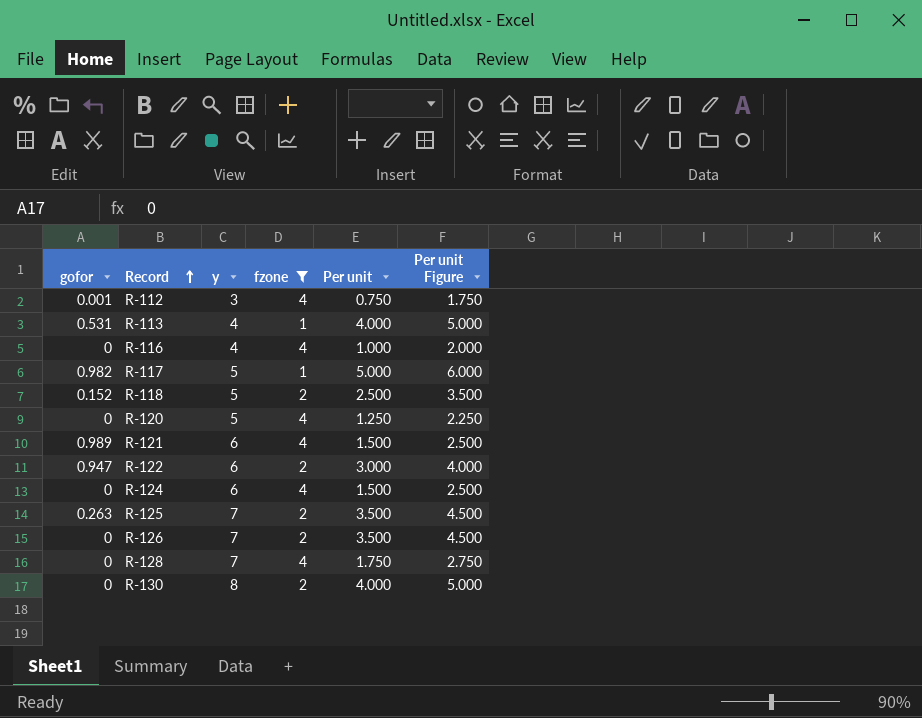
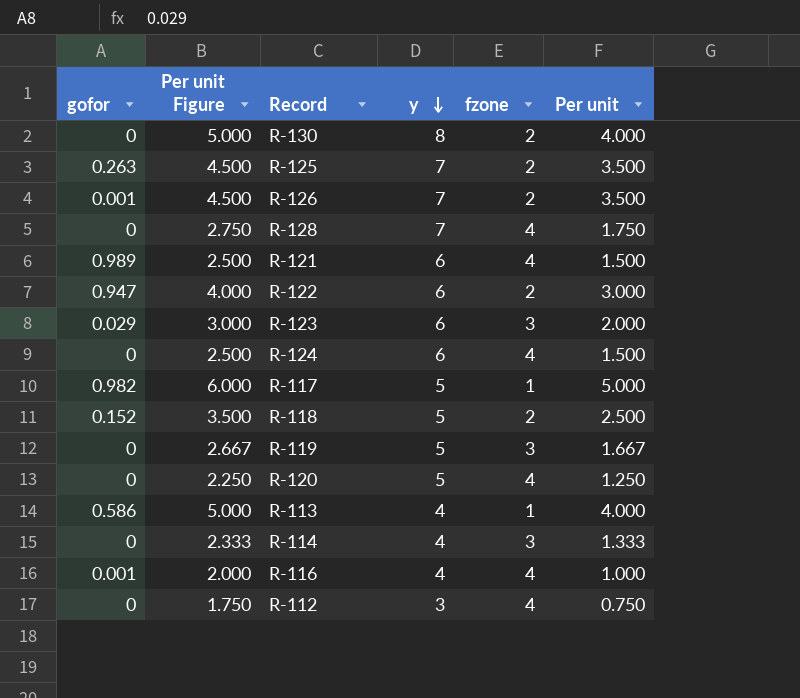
filter: fzone != 3 -> none
row order: Record ascending -> y descending
column Per unit Figure | position: 6 -> 2
R-126 | gofor: 0 -> 0.001
R-113 | gofor: 0.531 -> 0.586
R-116 | gofor: 0 -> 0.001
R-112 | gofor: 0.001 -> 0

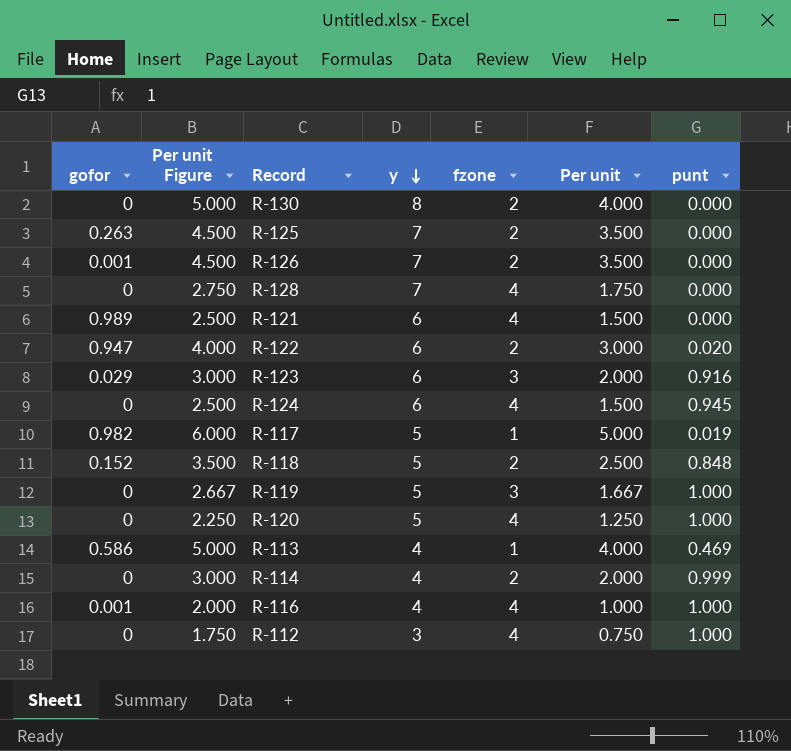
column punt | position: none -> 7
R-114 | Per unit Figure: 2.333 -> 3.000
R-114 | fzone: 3 -> 2
R-114 | Per unit: 1.333 -> 2.000

